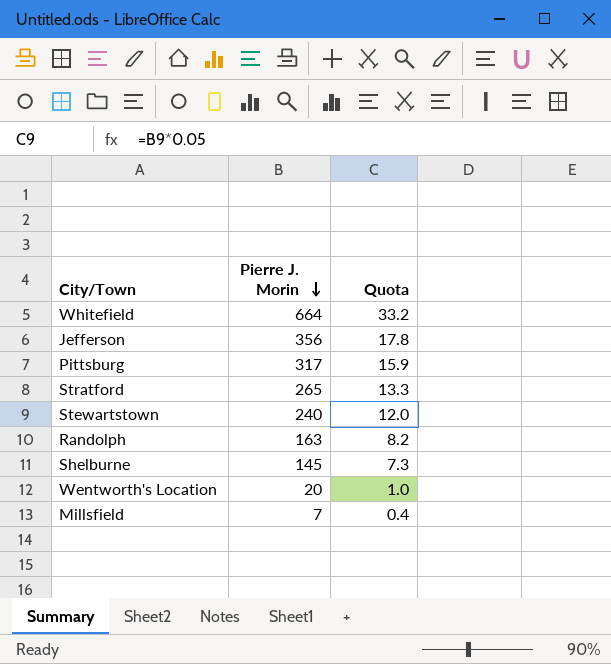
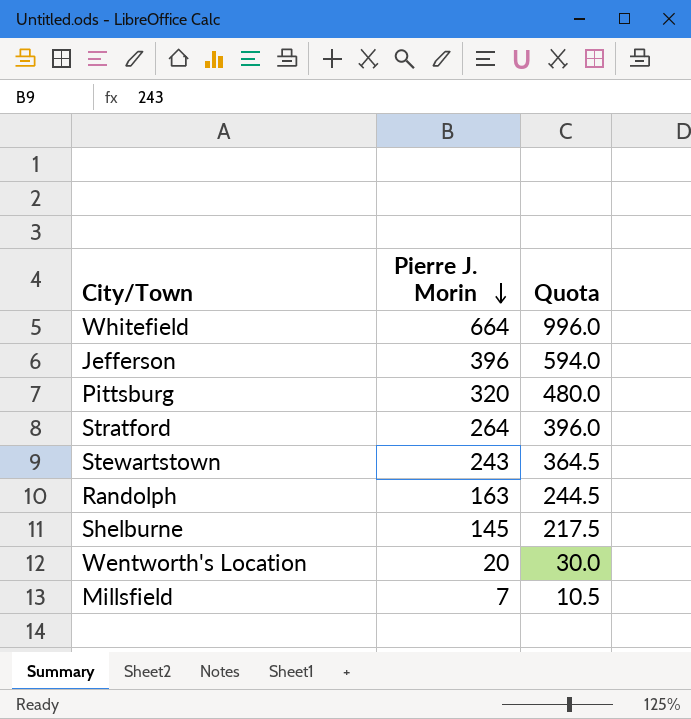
column Quota | formula: [Pierre J. Morin] * 0.05 -> [Pierre J. Morin] * 1.5
Jefferson | Pierre J. Morin: 356 -> 396
Pittsburg | Pierre J. Morin: 317 -> 320
Stratford | Pierre J. Morin: 265 -> 264
Stewartstown | Pierre J. Morin: 240 -> 243

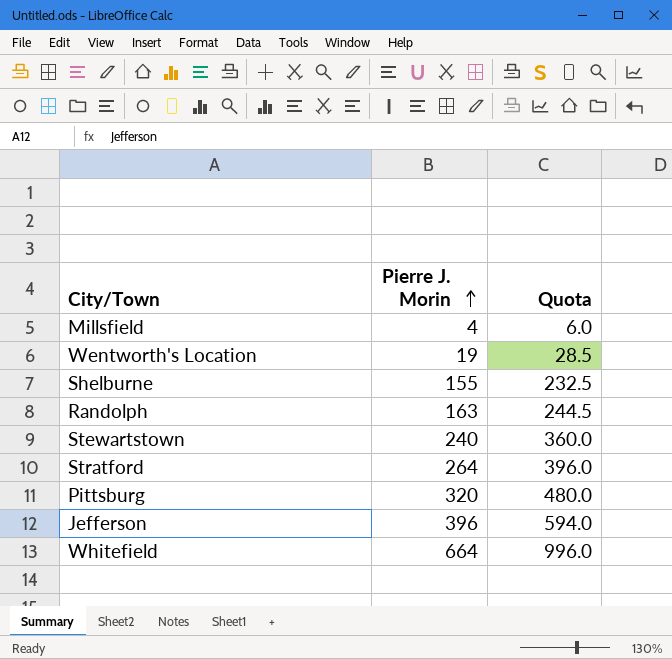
row order: Pierre J. Morin descending -> Pierre J. Morin ascending
Millsfield | Pierre J. Morin: 7 -> 4
Millsfield | Quota: 10.5 -> 6.0
Wentworth's Location | Pierre J. Morin: 20 -> 19
Wentworth's Location | Quota: 30.0 -> 28.5
Shelburne | Pierre J. Morin: 145 -> 155
Shelburne | Quota: 217.5 -> 232.5
Stewartstown | Pierre J. Morin: 243 -> 240
Stewartstown | Quota: 364.5 -> 360.0

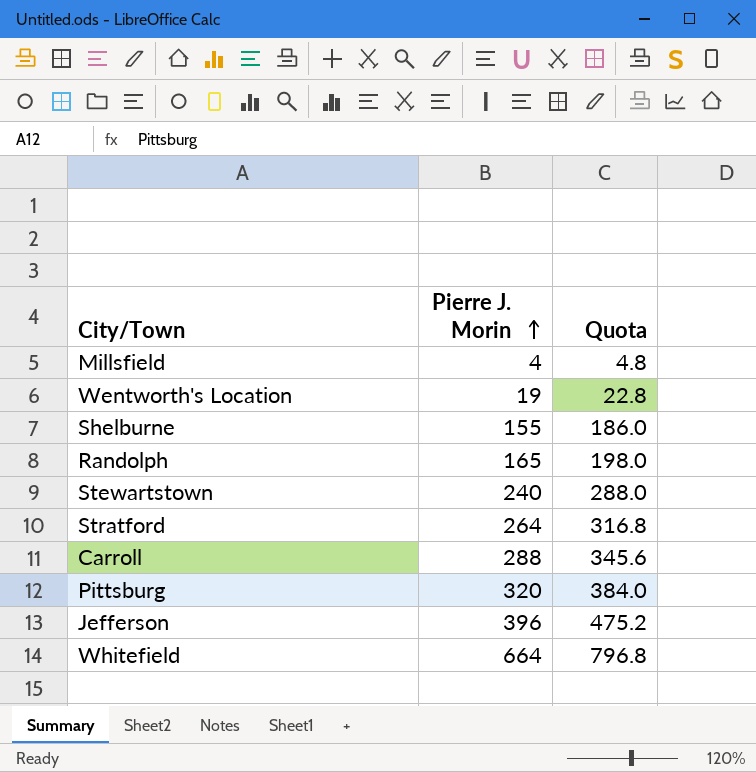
column Quota | formula: [Pierre J. Morin] * 1.5 -> [Pierre J. Morin] * 1.2
Randolph | Pierre J. Morin: 163 -> 165
row Carroll: none -> 288 | 345.6

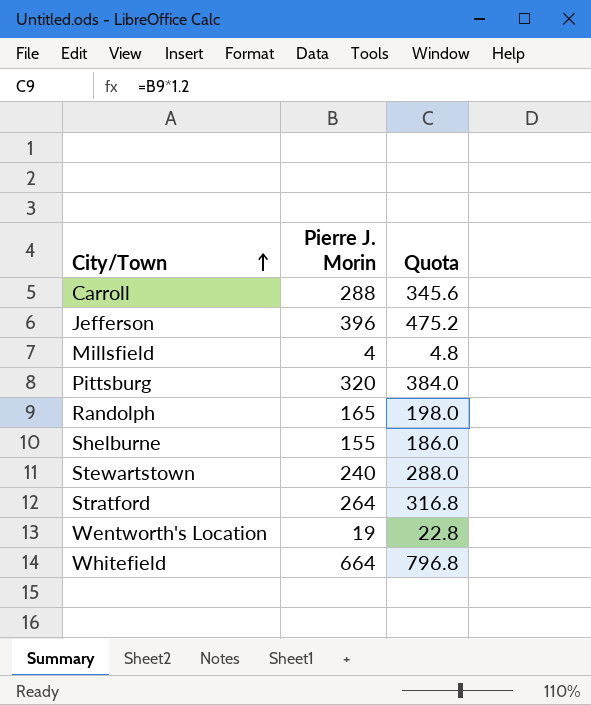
row order: Pierre J. Morin ascending -> City/Town ascending

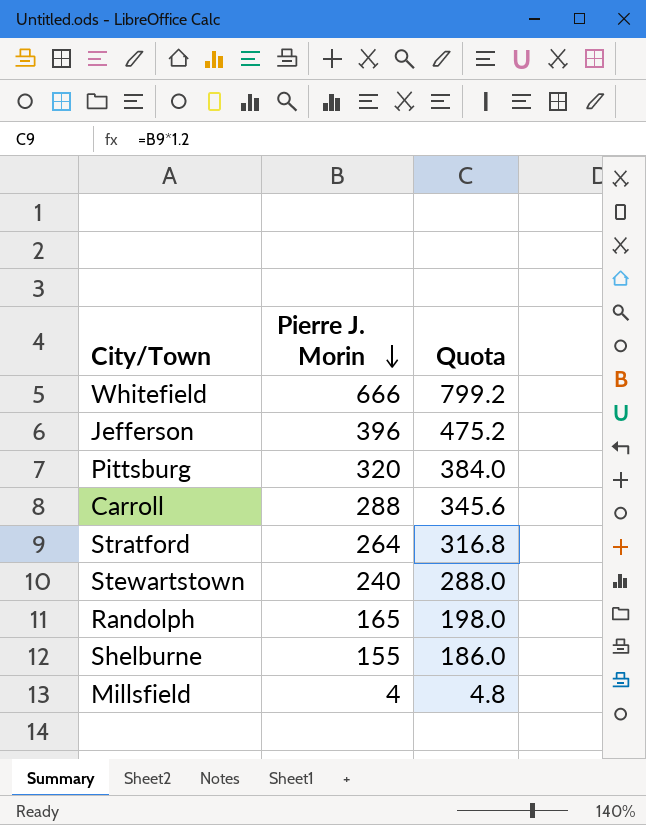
row order: City/Town ascending -> Pierre J. Morin descending
row Wentworth's Location: 19 | 22.8 -> none
Whitefield | Pierre J. Morin: 664 -> 666
Whitefield | Quota: 796.8 -> 799.2

